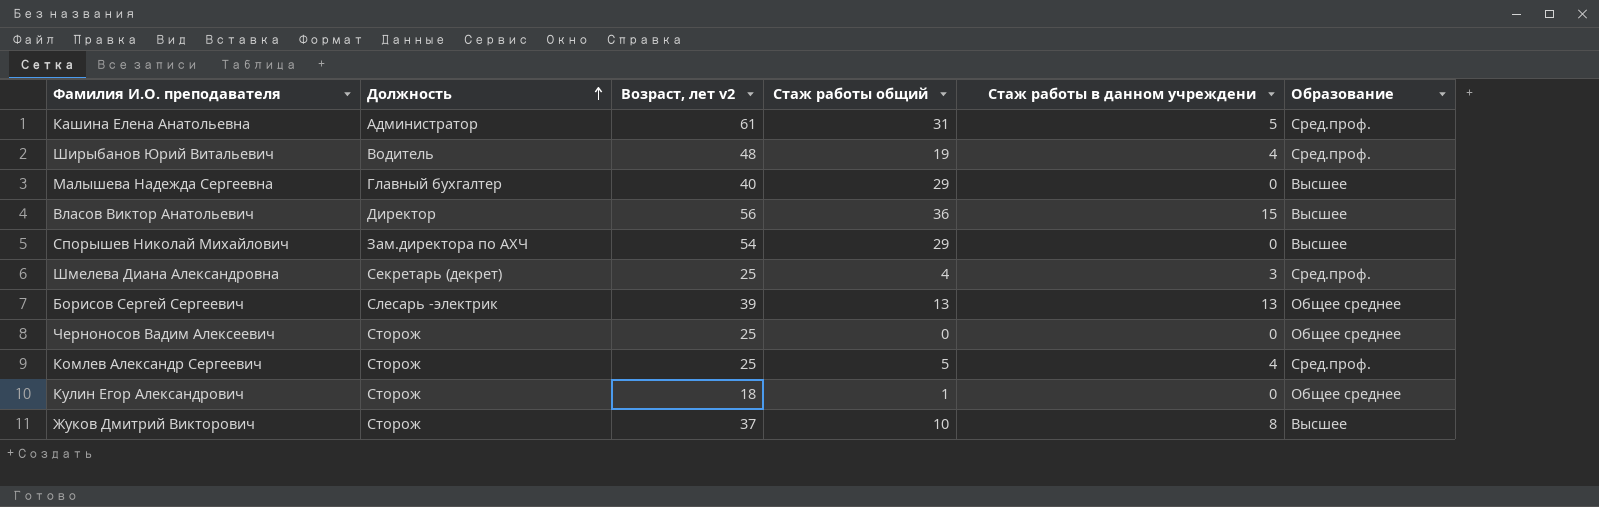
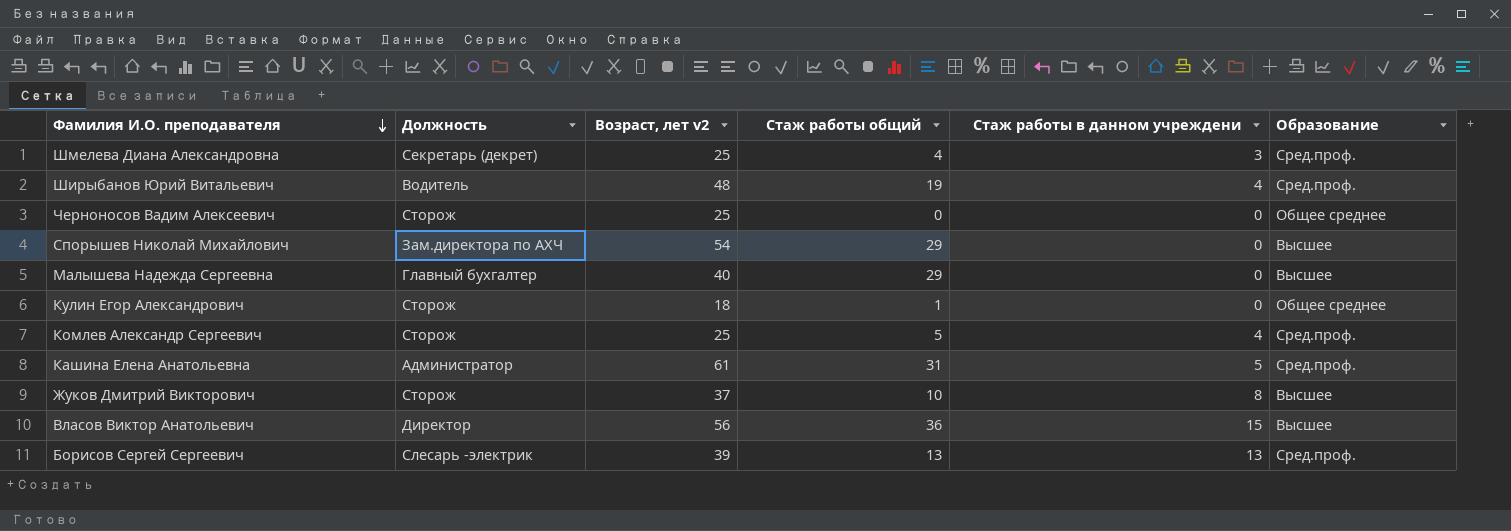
row order: Должность ascending -> Фамилия И.О. преподавателя descending
Борисов Сергей Сергеевич | Образование: Общее среднее -> Сред.проф.

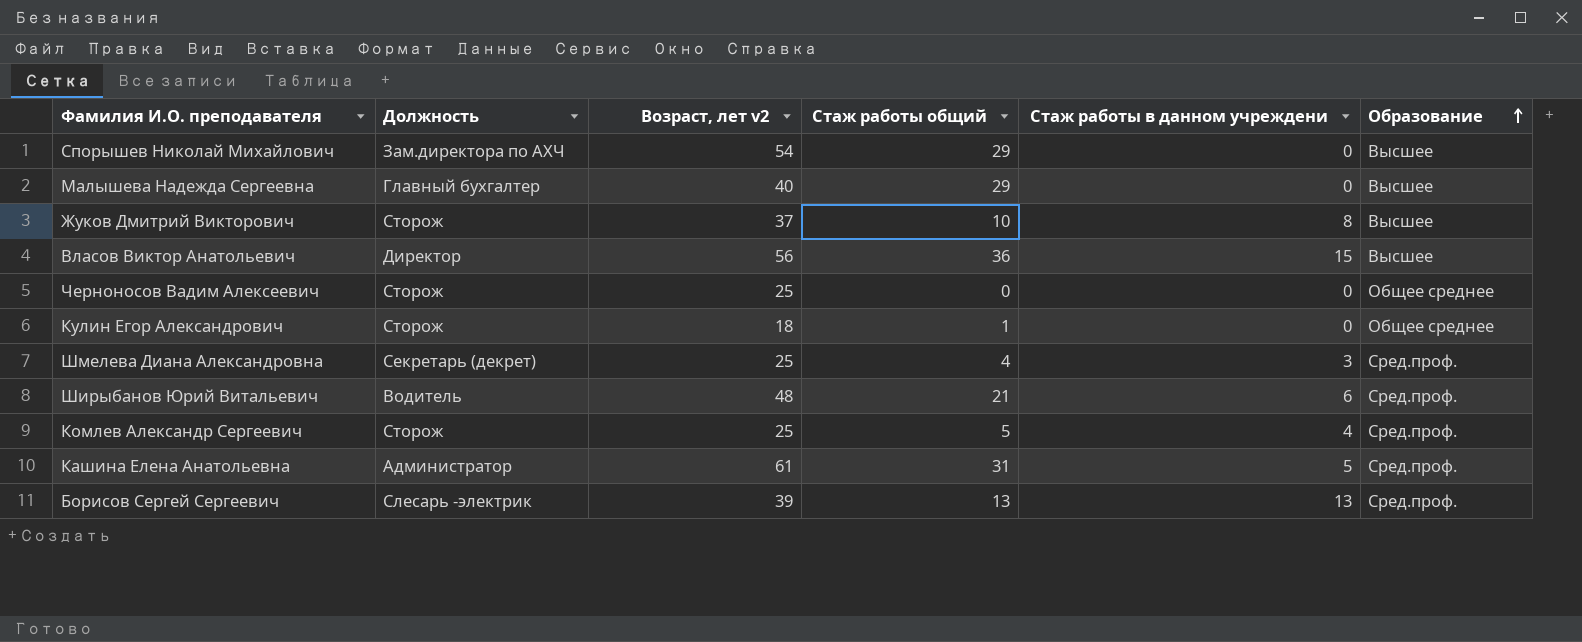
row order: Фамилия И.О. преподавателя descending -> Образование ascending
Ширыбанов Юрий Витальевич | Стаж работы общий: 19 -> 21
Ширыбанов Юрий Витальевич | Стаж работы в данном учреждени: 4 -> 6

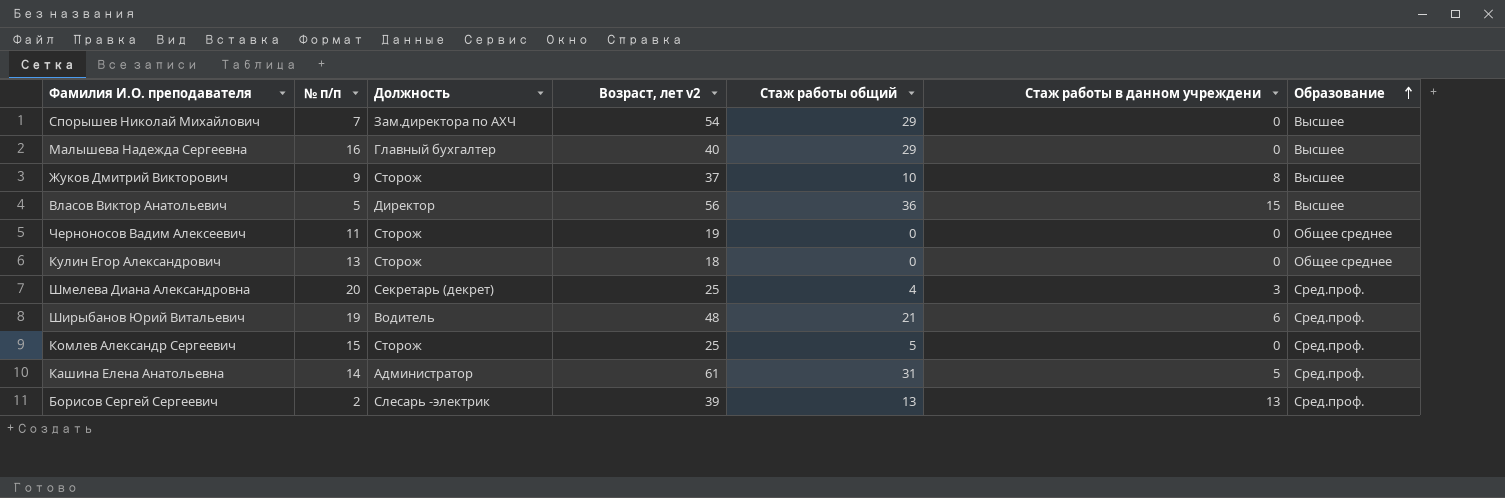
column № п/п | position: none -> 2
Черноносов Вадим Алексеевич | Возраст, лет v2: 25 -> 19
Кулин Егор Александрович | Стаж работы общий: 1 -> 0
Комлев Александр Сергеевич | Стаж работы в данном учреждени: 4 -> 0

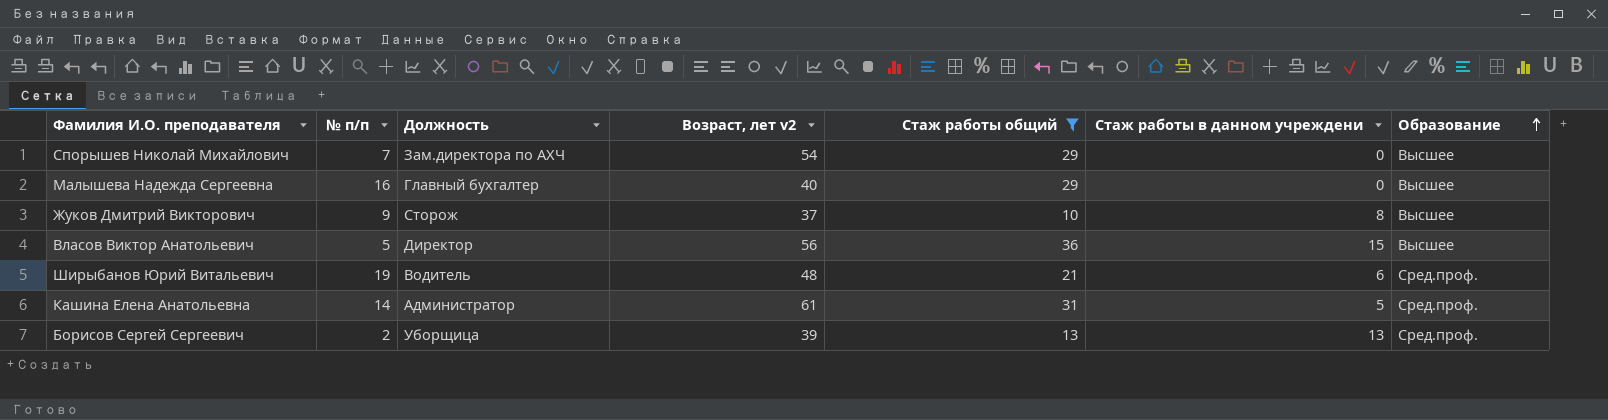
filter: none -> Стаж работы общий >= 10
Борисов Сергей Сергеевич | Должность: Слесарь -электрик -> Уборщица

